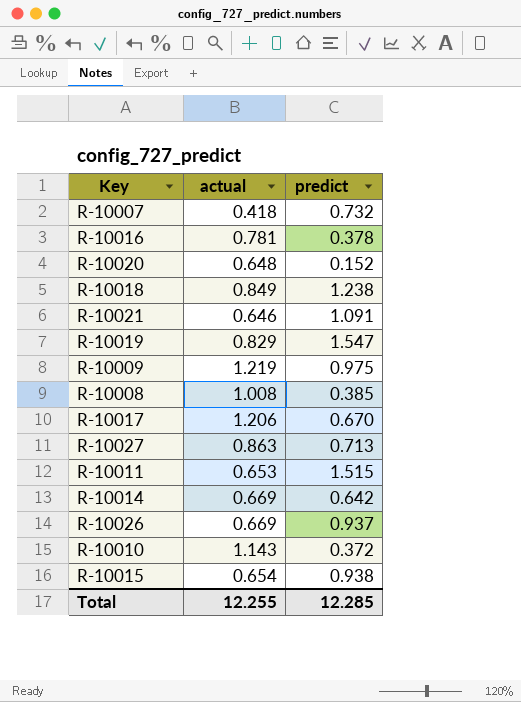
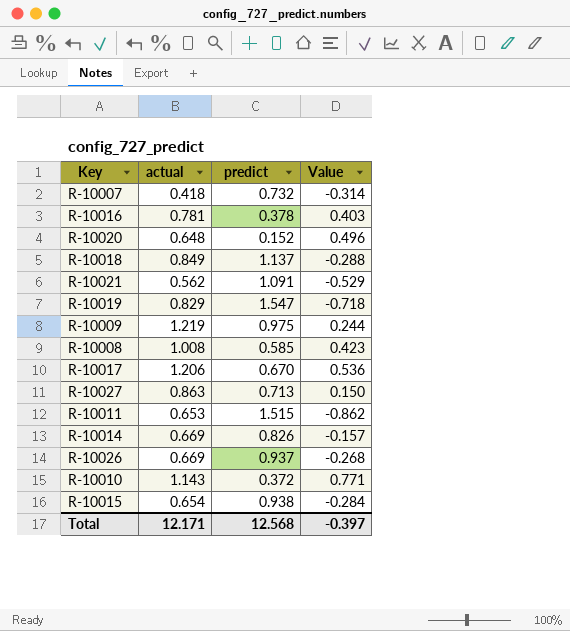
column Value | formula: none -> [actual] - [predict]
R-10018 | predict: 1.238 -> 1.137
R-10021 | actual: 0.646 -> 0.562
R-10008 | predict: 0.385 -> 0.585
R-10014 | predict: 0.642 -> 0.826
Total | actual: 12.255 -> 12.171
Total | predict: 12.285 -> 12.568

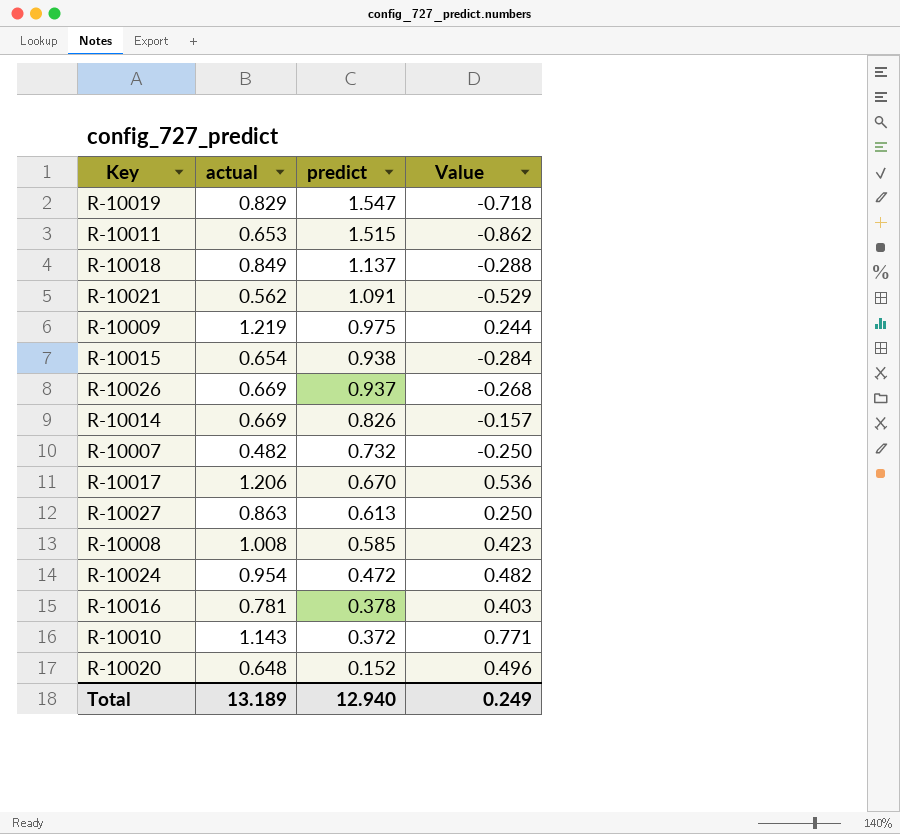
row order: none -> predict descending
R-10007 | actual: 0.418 -> 0.482
R-10007 | Value: -0.314 -> -0.250
R-10027 | predict: 0.713 -> 0.613
R-10027 | Value: 0.150 -> 0.250
row R-10024: none -> 0.954 | 0.472 | 0.482
Total | actual: 12.171 -> 13.189
Total | predict: 12.568 -> 12.940
Total | Value: -0.397 -> 0.249

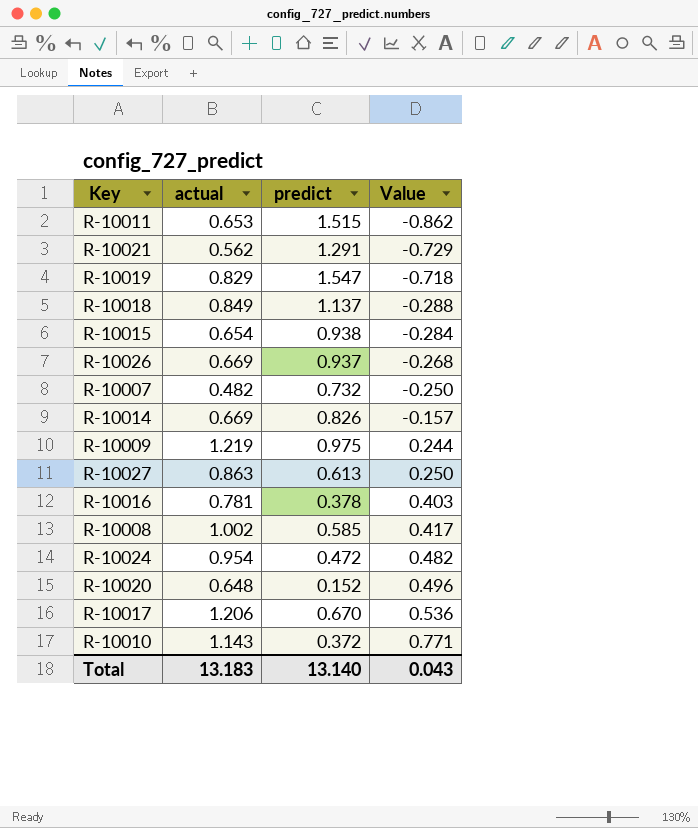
row order: predict descending -> Value ascending
R-10021 | predict: 1.091 -> 1.291
R-10021 | Value: -0.529 -> -0.729
R-10008 | actual: 1.008 -> 1.002
R-10008 | Value: 0.423 -> 0.417
Total | actual: 13.189 -> 13.183
Total | predict: 12.940 -> 13.140
Total | Value: 0.249 -> 0.043

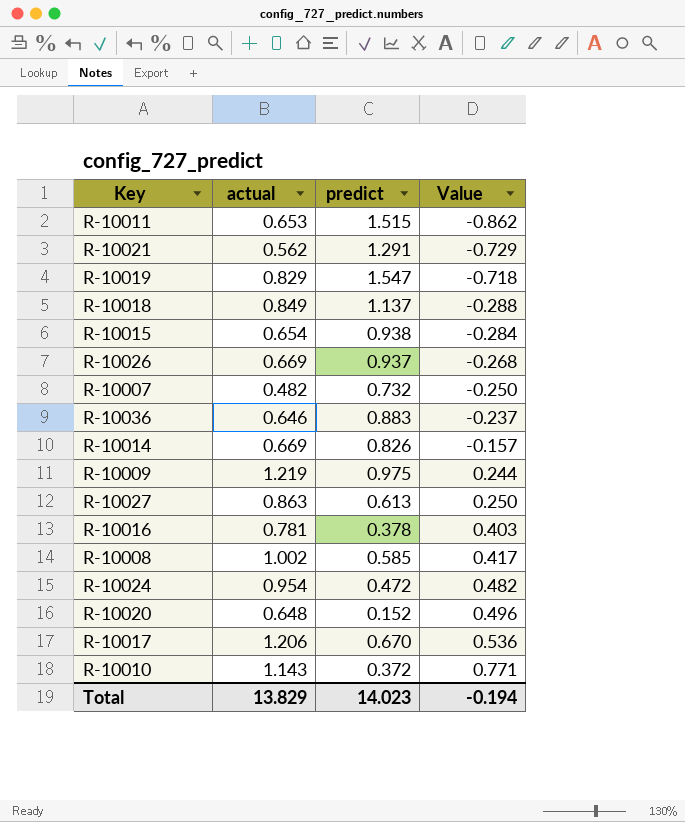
row R-10036: none -> 0.646 | 0.883 | -0.237
Total | actual: 13.183 -> 13.829
Total | predict: 13.140 -> 14.023
Total | Value: 0.043 -> -0.194

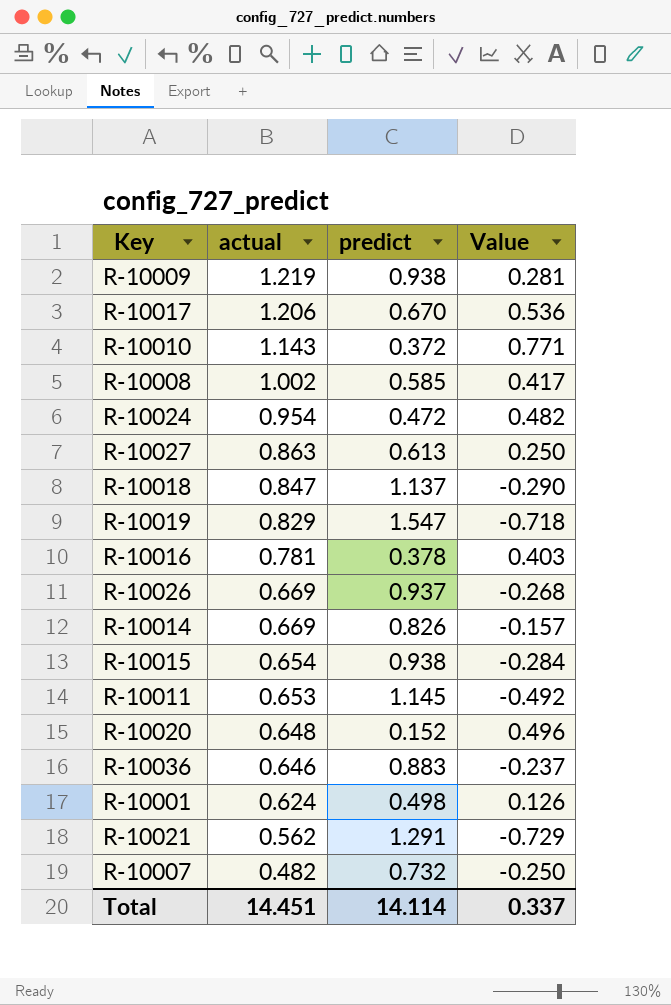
row order: Value ascending -> actual descending
R-10009 | predict: 0.975 -> 0.938
R-10009 | Value: 0.244 -> 0.281
R-10018 | actual: 0.849 -> 0.847
R-10018 | Value: -0.288 -> -0.290
R-10011 | predict: 1.515 -> 1.145
R-10011 | Value: -0.862 -> -0.492
row R-10001: none -> 0.624 | 0.498 | 0.126
Total | actual: 13.829 -> 14.451
Total | predict: 14.023 -> 14.114
Total | Value: -0.194 -> 0.337

